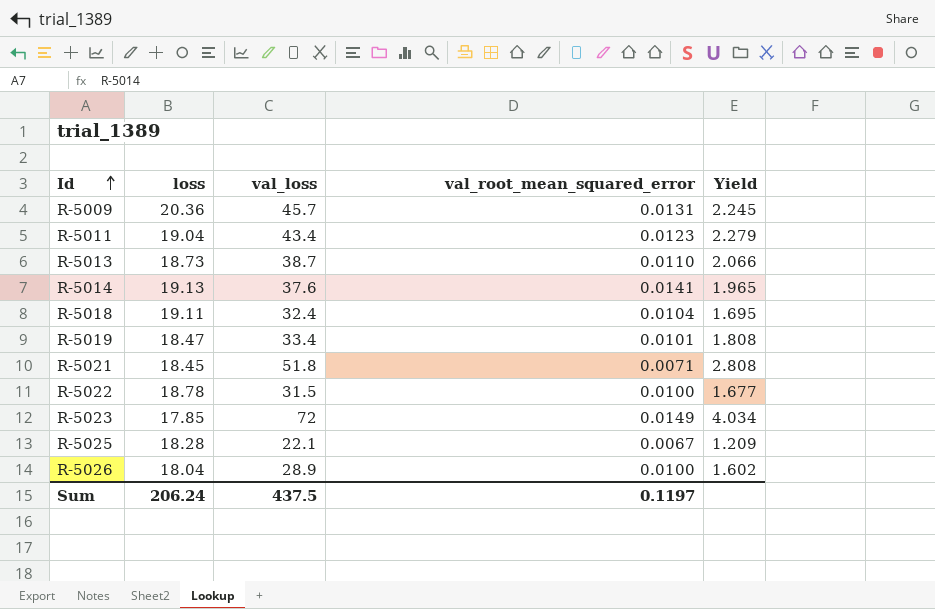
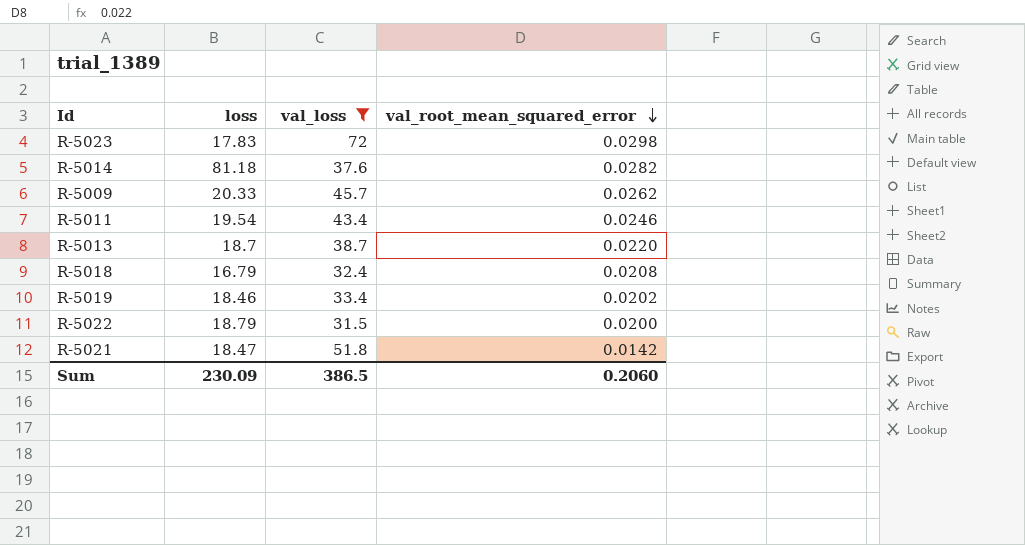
filter: none -> val_loss >= 31.5
row order: Id ascending -> val_root_mean_squared_error descending
column Yield | formula: [val_loss] / [loss] -> none
R-5023 | loss: 17.85 -> 17.83
R-5023 | val_root_mean_squared_error: 0.0149 -> 0.0298
R-5014 | loss: 19.13 -> 81.18
R-5014 | val_root_mean_squared_error: 0.0141 -> 0.0282
R-5009 | loss: 20.36 -> 20.33
R-5009 | val_root_mean_squared_error: 0.0131 -> 0.0262
R-5011 | loss: 19.04 -> 19.54
R-5011 | val_root_mean_squared_error: 0.0123 -> 0.0246
R-5013 | loss: 18.73 -> 18.7
R-5013 | val_root_mean_squared_error: 0.0110 -> 0.0220
R-5018 | loss: 19.11 -> 16.79
R-5018 | val_root_mean_squared_error: 0.0104 -> 0.0208
R-5019 | loss: 18.47 -> 18.46
R-5019 | val_root_mean_squared_error: 0.0101 -> 0.0202
R-5022 | loss: 18.78 -> 18.79
R-5022 | val_root_mean_squared_error: 0.0100 -> 0.0200
R-5021 | loss: 18.45 -> 18.47
R-5021 | val_root_mean_squared_error: 0.0071 -> 0.0142
Sum | loss: 206.24 -> 230.09
Sum | val_loss: 437.5 -> 386.5
Sum | val_root_mean_squared_error: 0.1197 -> 0.2060

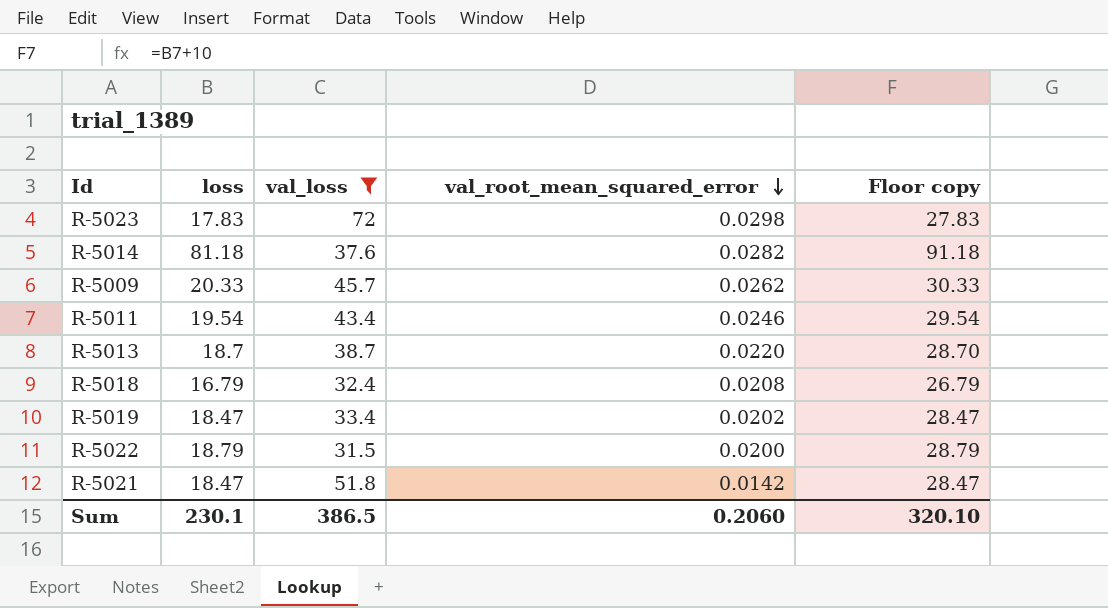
column Floor copy | formula: none -> [loss] + 10
R-5019 | loss: 18.46 -> 18.47
Sum | loss: 230.09 -> 230.1

